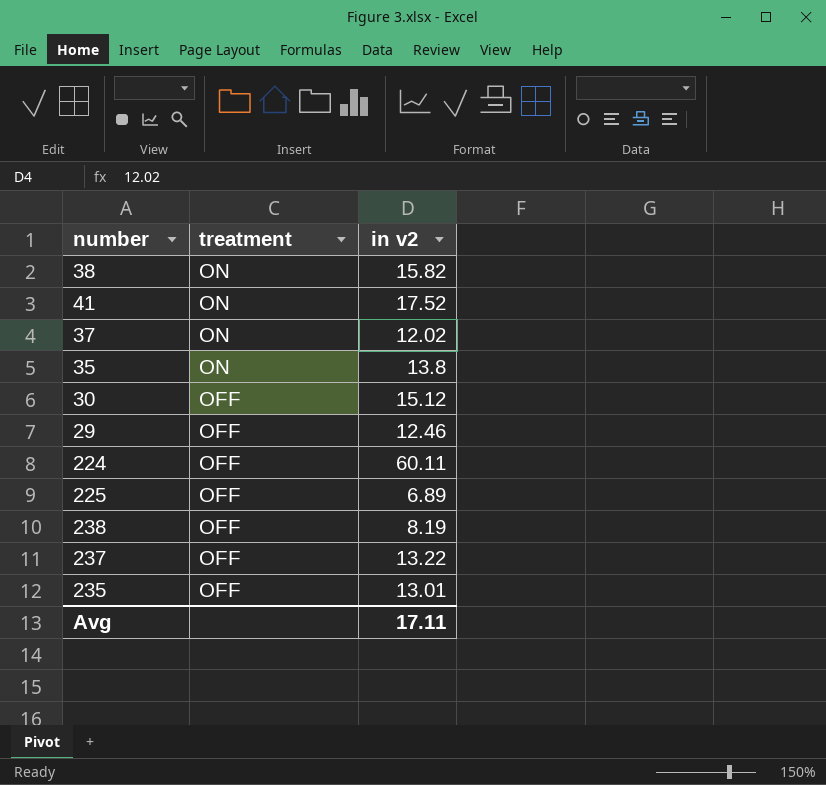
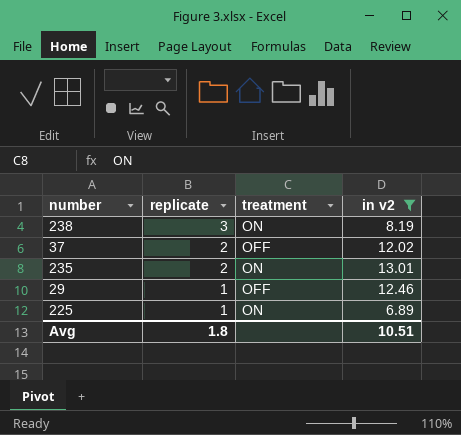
filter: none -> in v2 <= 13.01
row order: treatment descending -> replicate descending
column replicate | position: none -> 2
238 | treatment: OFF -> ON
37 | treatment: ON -> OFF
235 | treatment: OFF -> ON
225 | treatment: OFF -> ON
Avg | in v2: 17.11 -> 10.51

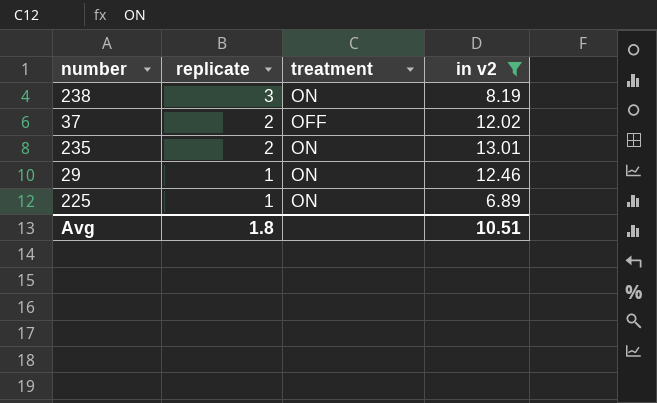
29 | treatment: OFF -> ON

